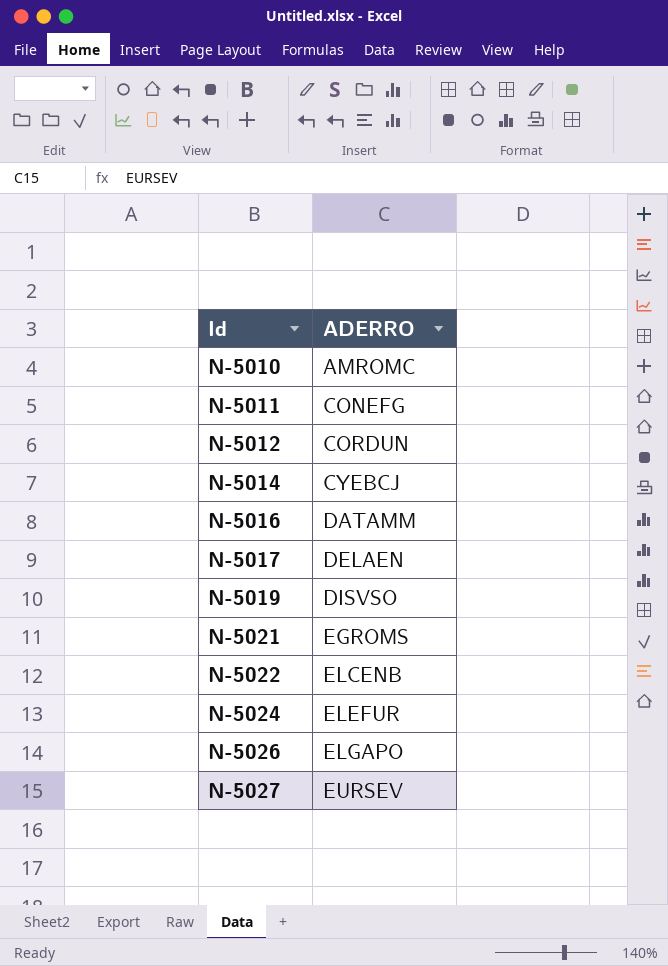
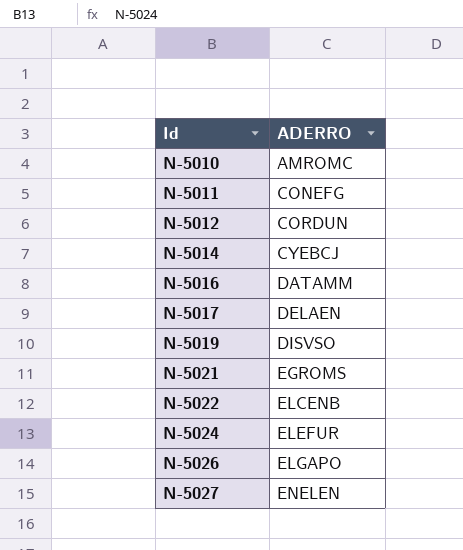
N-5027 | ADERRO: EURSEV -> ENELEN

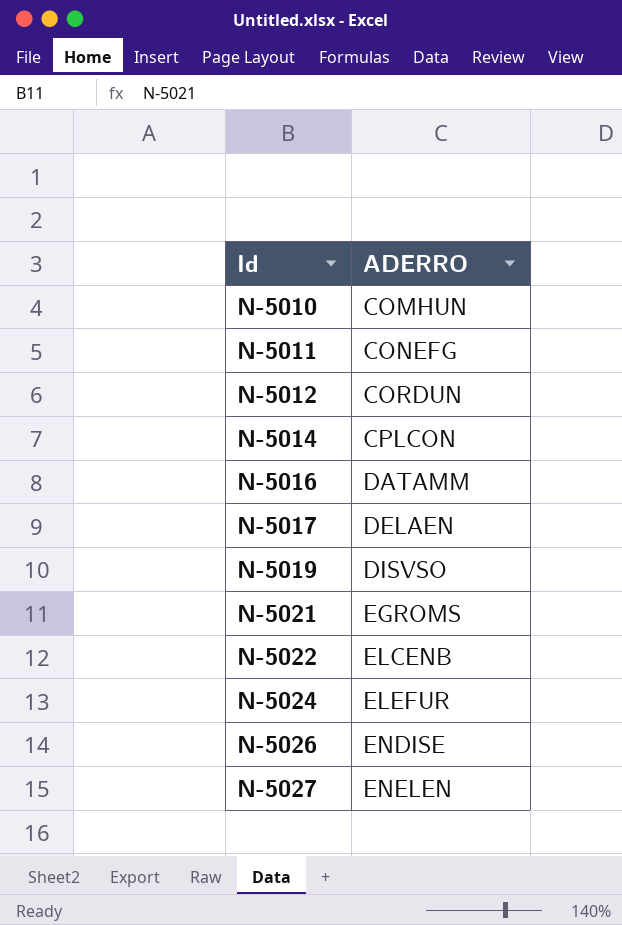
N-5010 | ADERRO: AMROMC -> COMHUN
N-5014 | ADERRO: CYEBCJ -> CPLCON
N-5026 | ADERRO: ELGAPO -> ENDISE

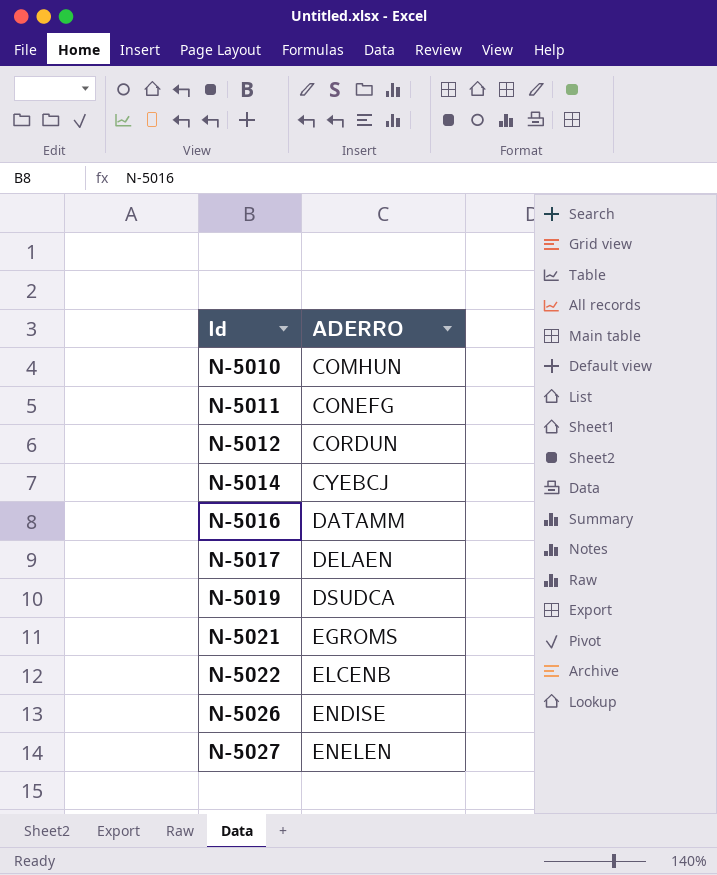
row N-5024: ELEFUR -> none
N-5014 | ADERRO: CPLCON -> CYEBCJ
N-5019 | ADERRO: DISVSO -> DSUDCA

